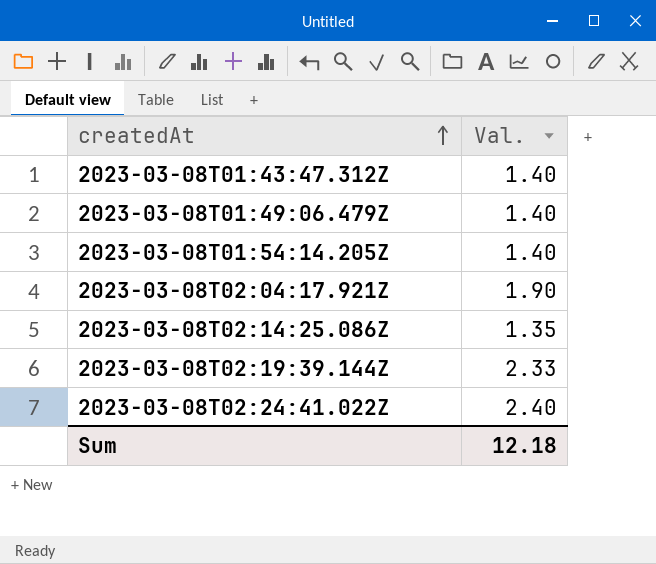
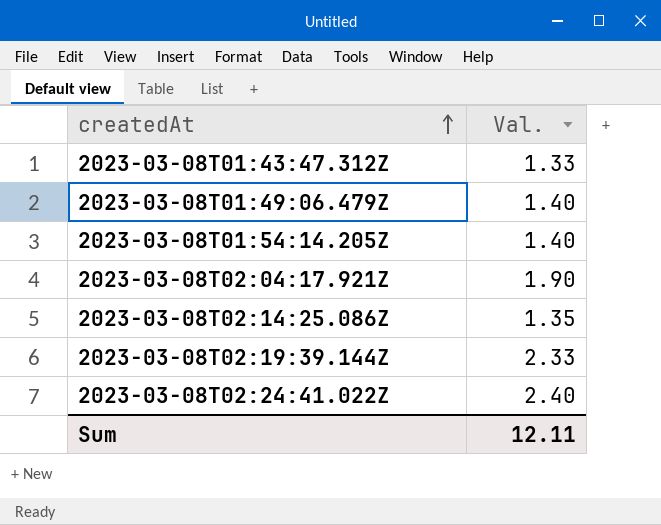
2023-03-08T01:43:47.312Z | Val.: 1.40 -> 1.33
Sum | Val.: 12.18 -> 12.11

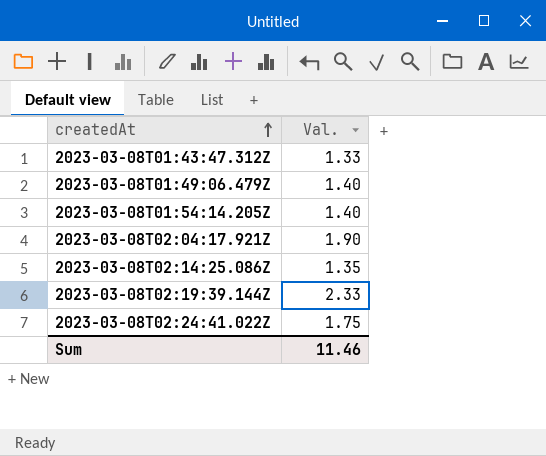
2023-03-08T02:24:41.022Z | Val.: 2.40 -> 1.75
Sum | Val.: 12.11 -> 11.46

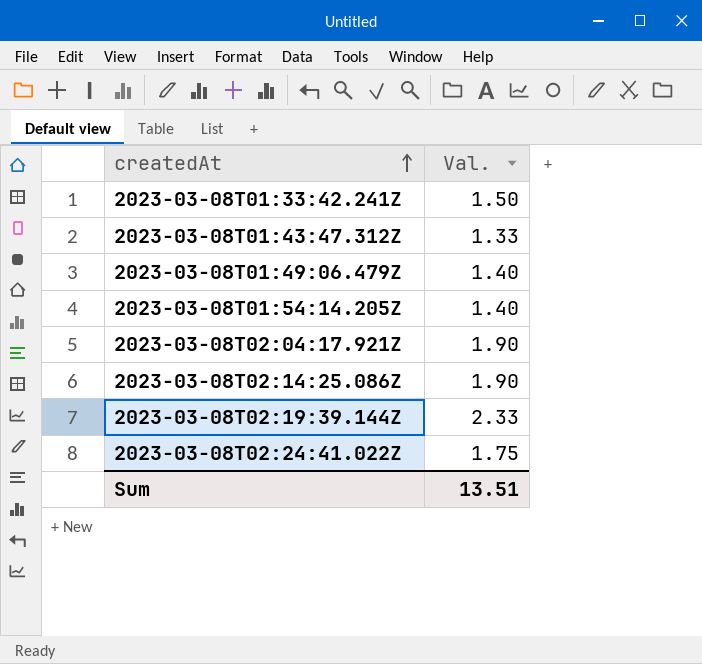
row 2023-03-08T01:33:42.241Z: none -> 1.50
2023-03-08T02:14:25.086Z | Val.: 1.35 -> 1.90
Sum | Val.: 11.46 -> 13.51

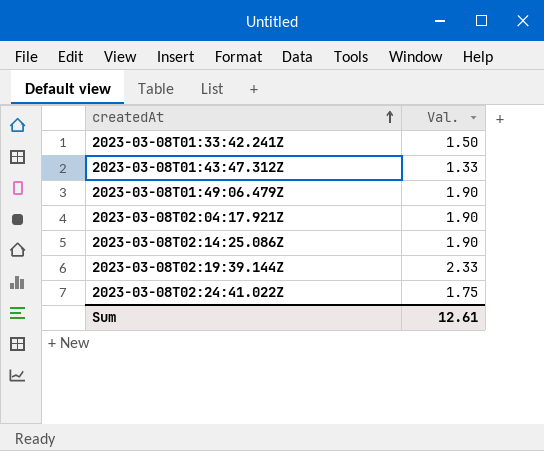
row 2023-03-08T01:54:14.205Z: 1.40 -> none
2023-03-08T01:49:06.479Z | Val.: 1.40 -> 1.90
Sum | Val.: 13.51 -> 12.61

